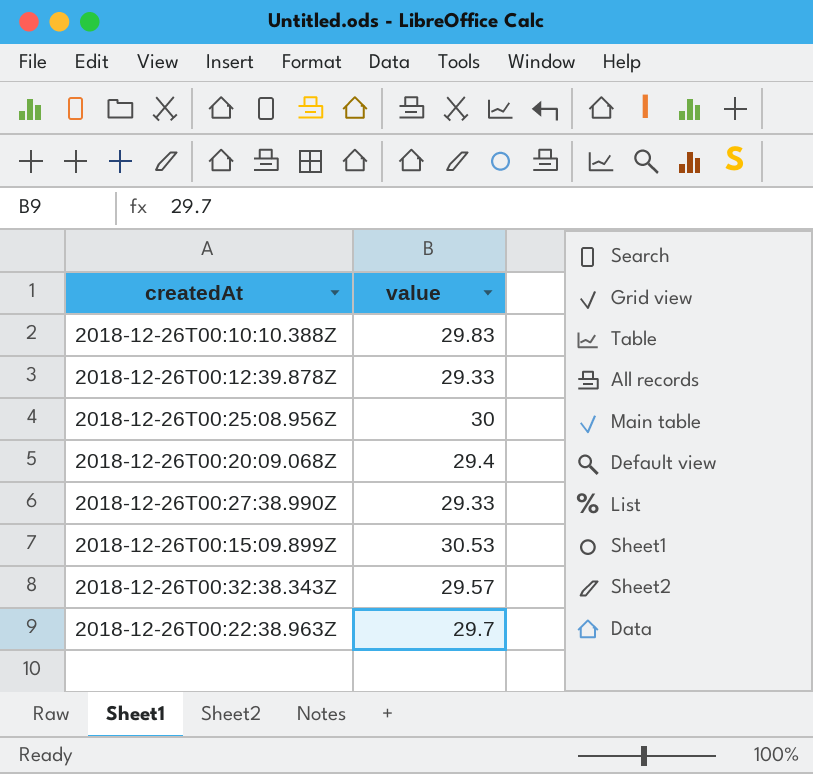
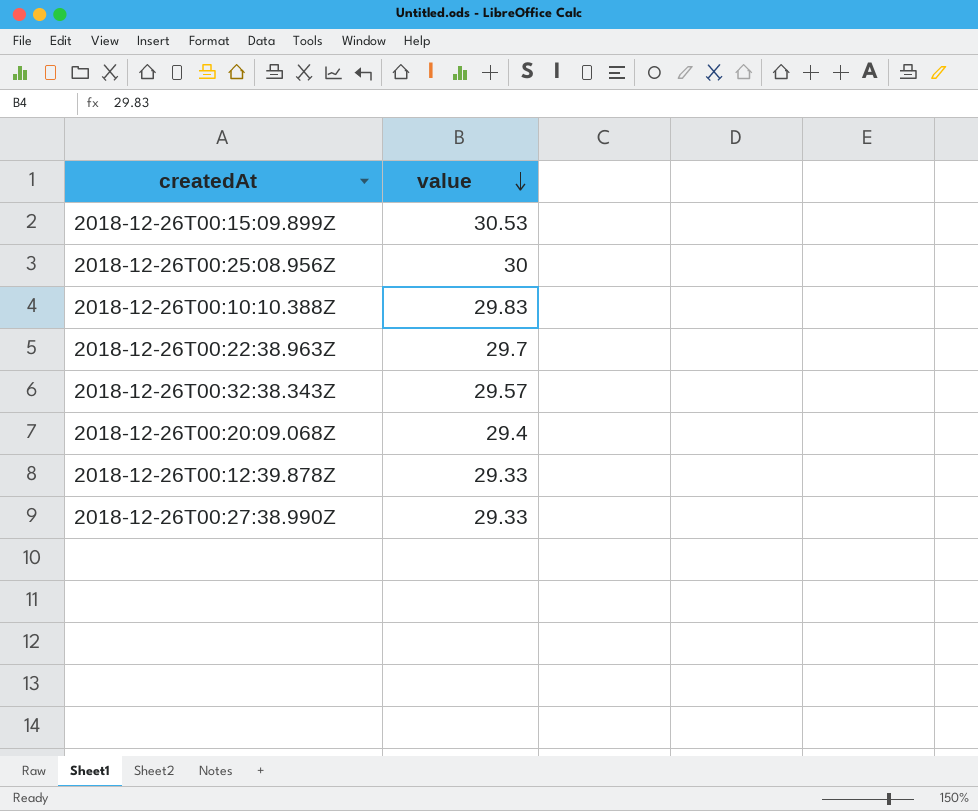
row order: none -> value descending

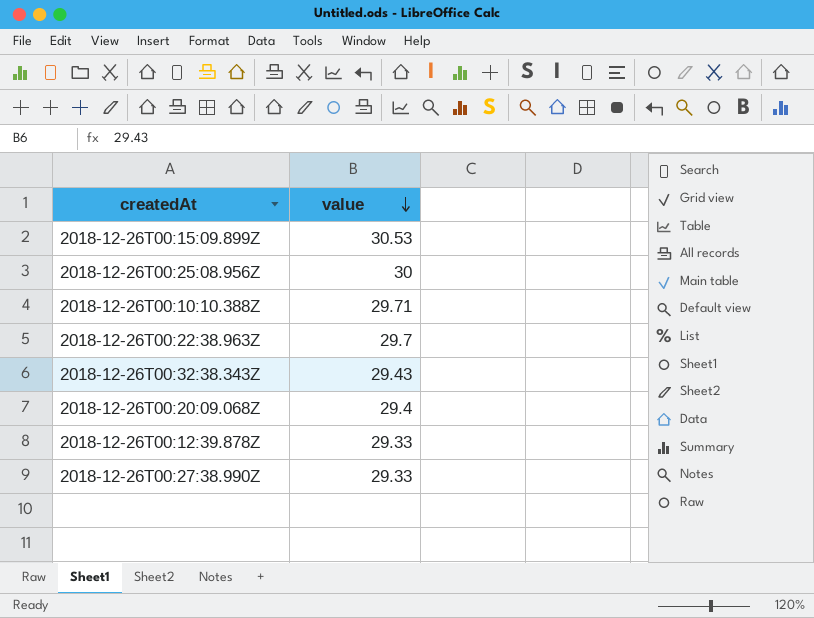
2018-12-26T00:10:10.388Z | value: 29.83 -> 29.71
2018-12-26T00:32:38.343Z | value: 29.57 -> 29.43

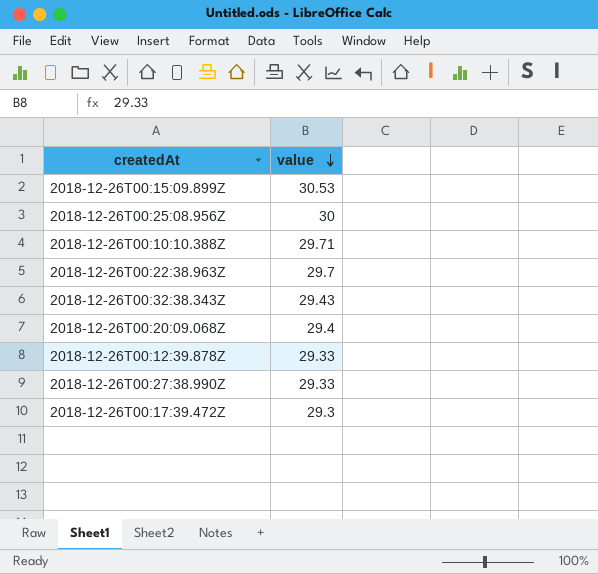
row 2018-12-26T00:17:39.472Z: none -> 29.3

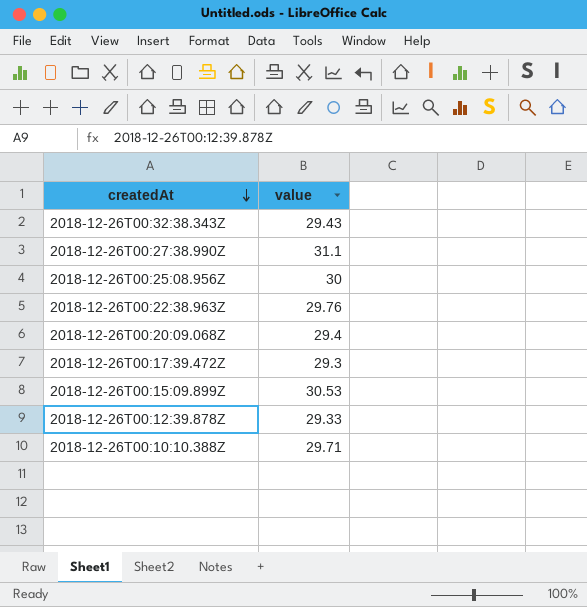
row order: value descending -> createdAt descending
2018-12-26T00:27:38.990Z | value: 29.33 -> 31.1
2018-12-26T00:22:38.963Z | value: 29.7 -> 29.76

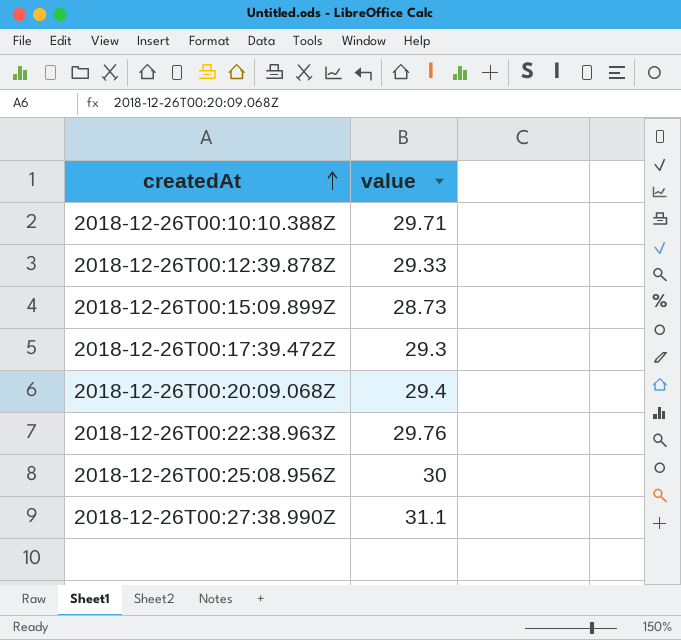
row order: createdAt descending -> createdAt ascending
row 2018-12-26T00:32:38.343Z: 29.43 -> none
2018-12-26T00:15:09.899Z | value: 30.53 -> 28.73

